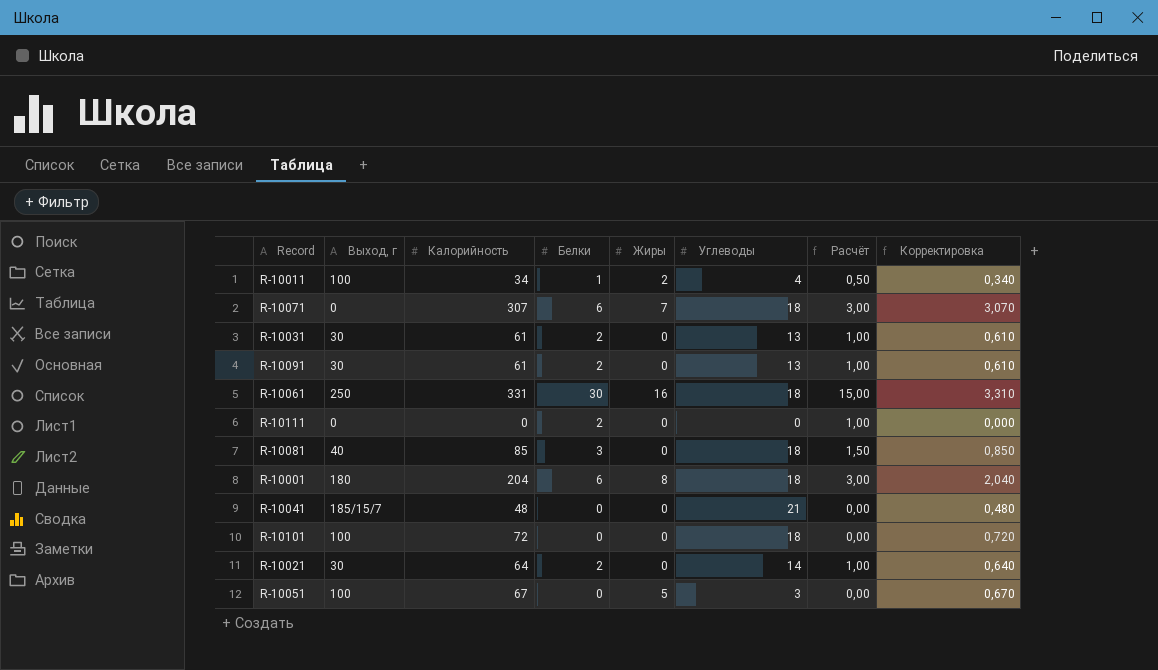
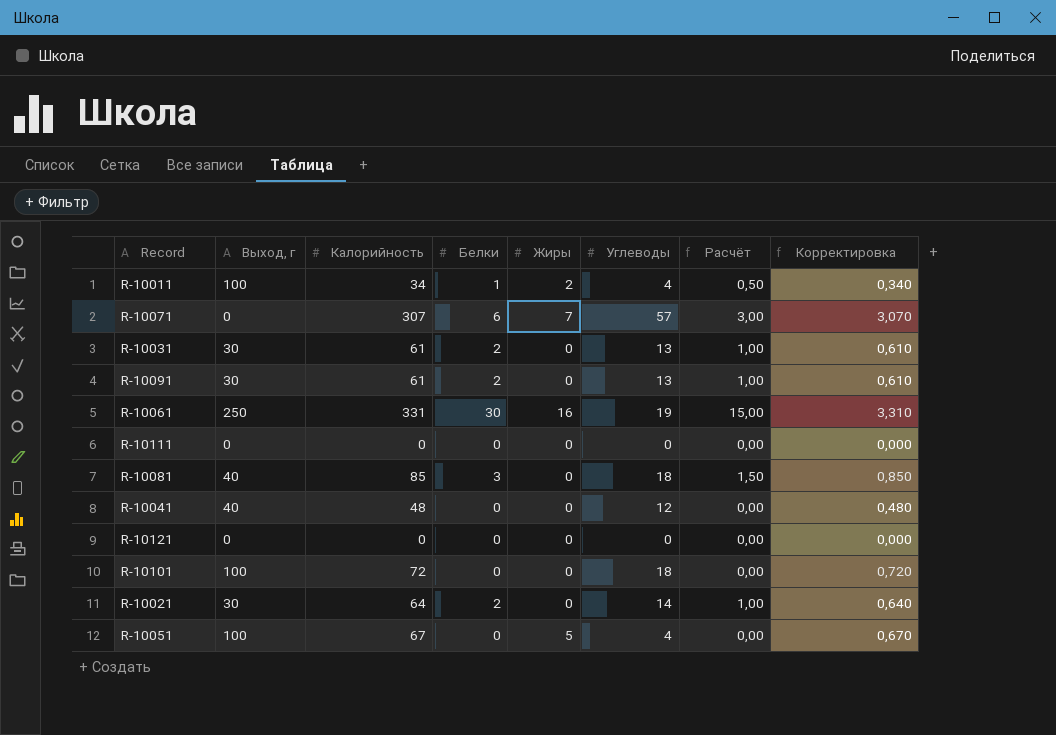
row R-10001: 180 | 204 | 6 | 8 | 18 | 3,00 | 2,040 -> none
R-10071 | Углеводы: 18 -> 57
R-10061 | Углеводы: 18 -> 19
R-10111 | Белки: 2 -> 0
R-10111 | Расчёт: 1,00 -> 0,00
R-10041 | Выход, г: 185/15/7 -> 40
R-10041 | Углеводы: 21 -> 12
row R-10121: none -> 0 | 0 | 0 | 0 | 0 | 0,00 | 0,000
R-10051 | Углеводы: 3 -> 4

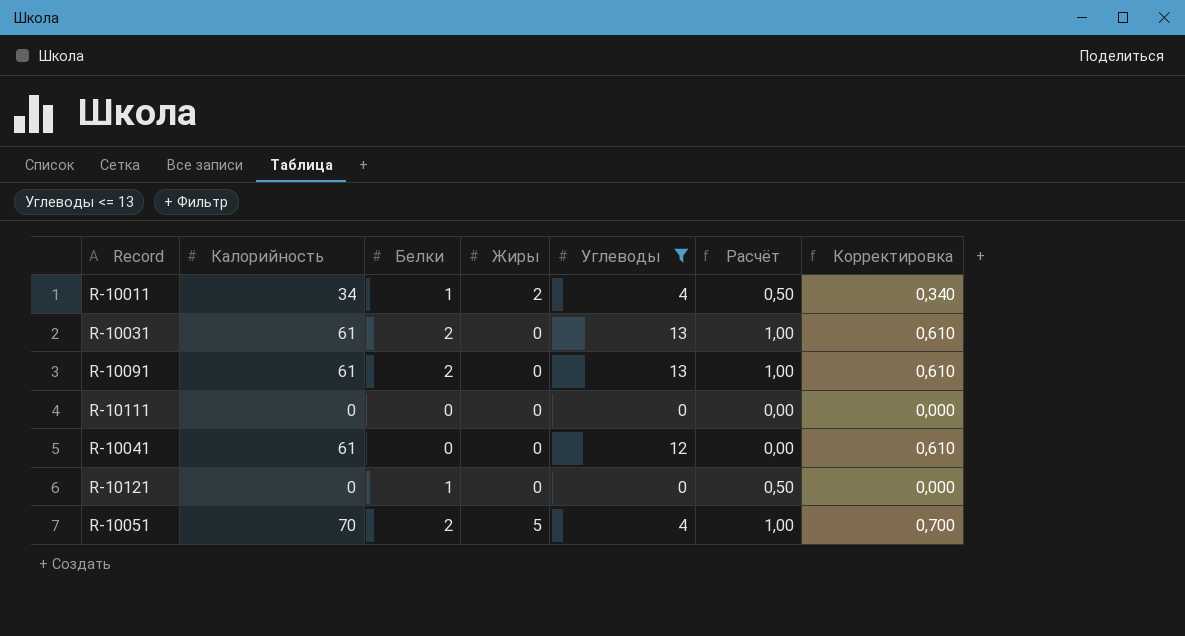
filter: none -> Углеводы <= 13
column Выход, г | position: 2 -> none
R-10041 | Калорийность: 48 -> 61
R-10041 | Корректировка: 0,480 -> 0,610
R-10121 | Белки: 0 -> 1
R-10121 | Расчёт: 0,00 -> 0,50
R-10051 | Калорийность: 67 -> 70
R-10051 | Белки: 0 -> 2
R-10051 | Расчёт: 0,00 -> 1,00
R-10051 | Корректировка: 0,670 -> 0,700

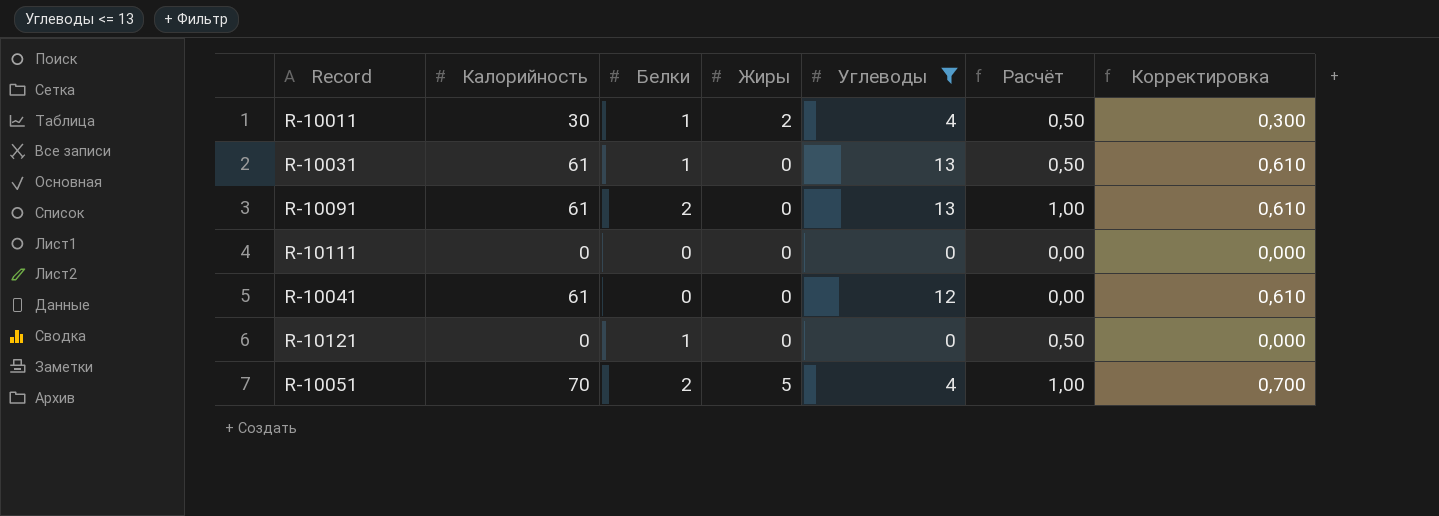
R-10011 | Калорийность: 34 -> 30
R-10011 | Корректировка: 0,340 -> 0,300
R-10031 | Белки: 2 -> 1
R-10031 | Расчёт: 1,00 -> 0,50

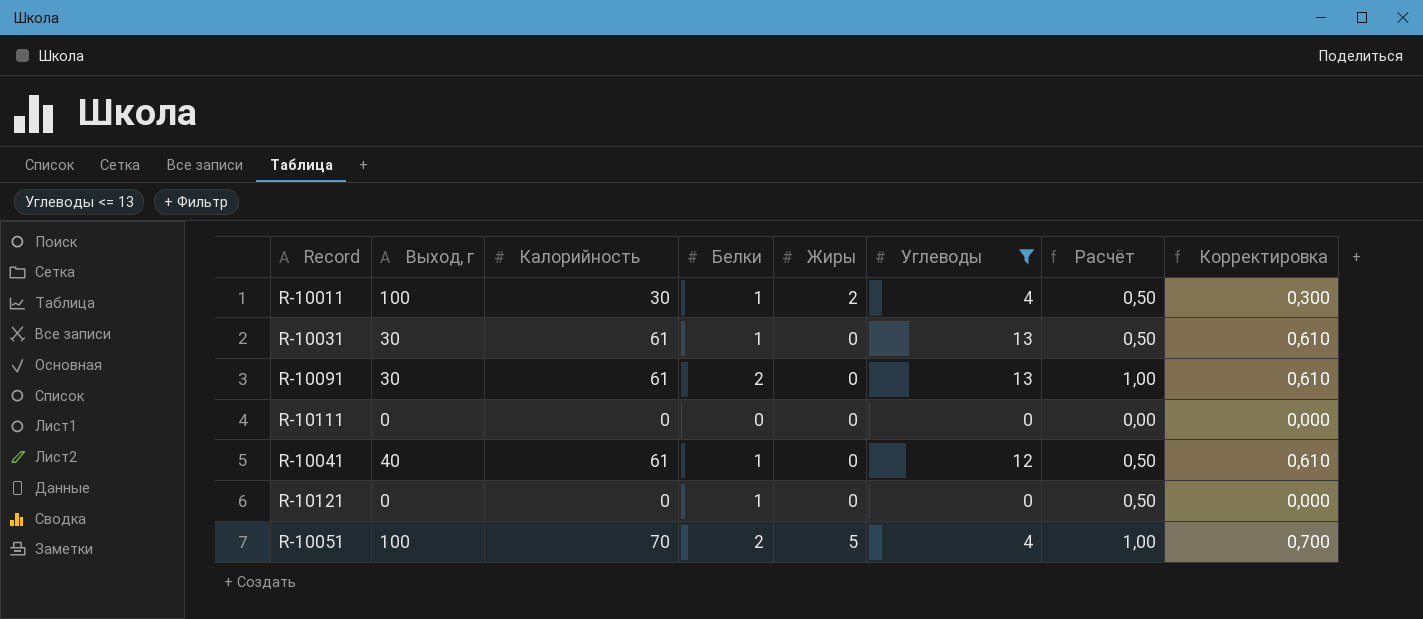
column Выход, г | position: none -> 2
R-10041 | Белки: 0 -> 1
R-10041 | Расчёт: 0,00 -> 0,50

